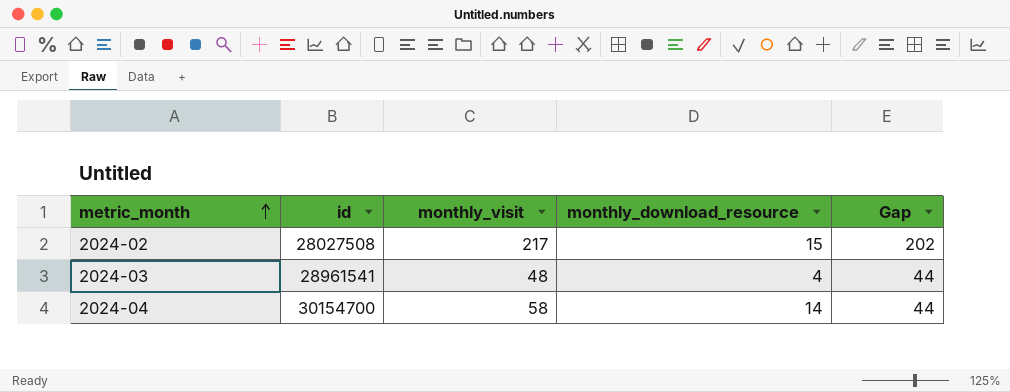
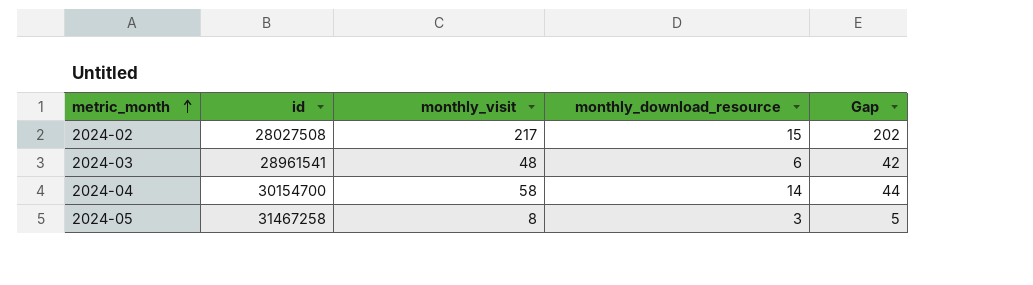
2024-03 | monthly_download_resource: 4 -> 6
2024-03 | Gap: 44 -> 42
row 2024-05: none -> 31467258 | 8 | 3 | 5

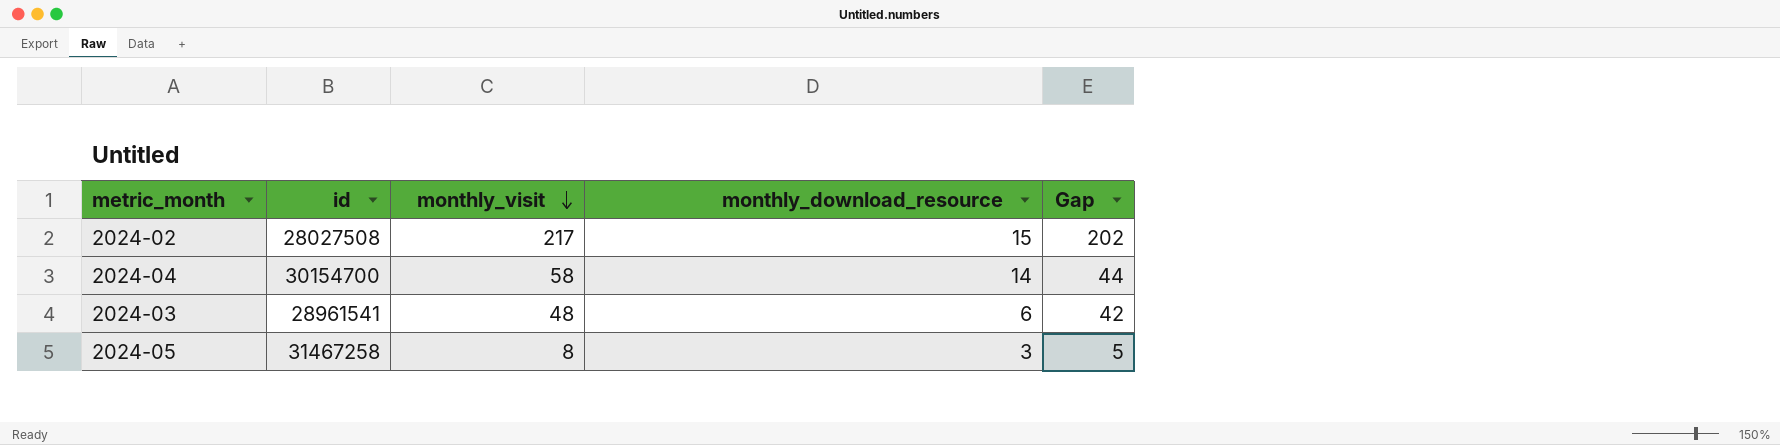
row order: metric_month ascending -> monthly_visit descending

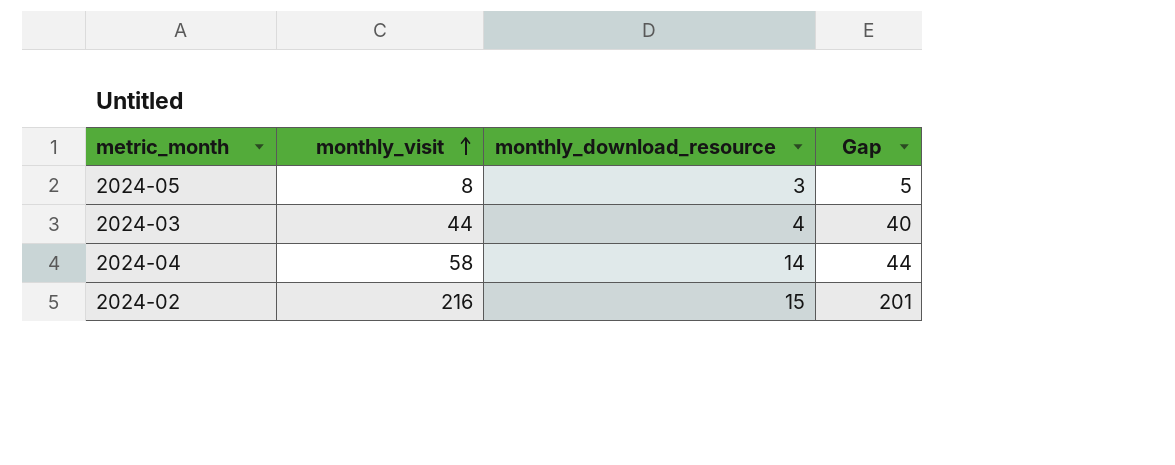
row order: monthly_visit descending -> monthly_visit ascending
column id | position: 2 -> none
2024-03 | monthly_visit: 48 -> 44
2024-03 | monthly_download_resource: 6 -> 4
2024-03 | Gap: 42 -> 40
2024-02 | monthly_visit: 217 -> 216
2024-02 | Gap: 202 -> 201

